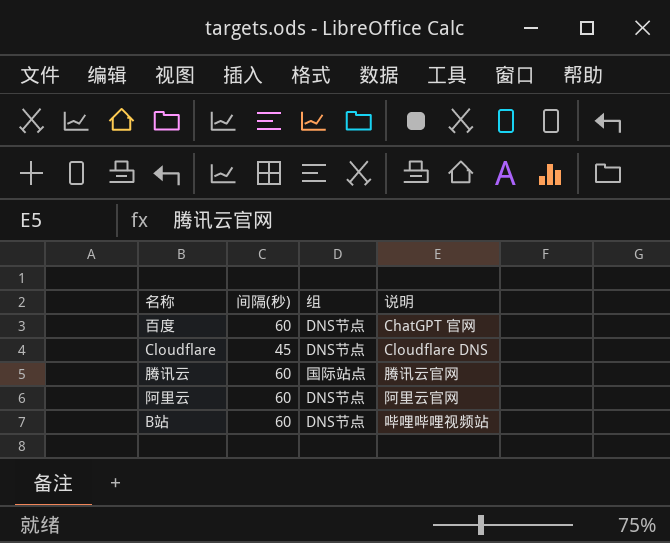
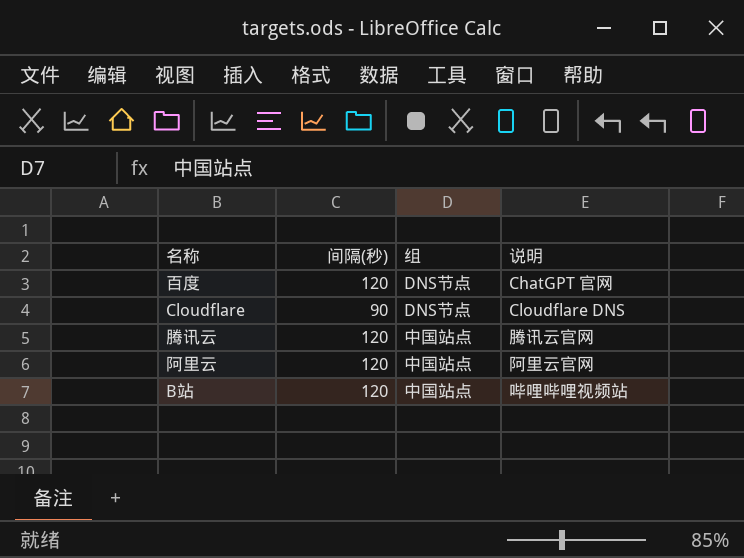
百度 | 间隔(秒): 60 -> 120
Cloudflare | 间隔(秒): 45 -> 90
腾讯云 | 间隔(秒): 60 -> 120
腾讯云 | 组: 国际站点 -> 中国站点
阿里云 | 间隔(秒): 60 -> 120
阿里云 | 组: DNS节点 -> 中国站点
B站 | 间隔(秒): 60 -> 120
B站 | 组: DNS节点 -> 中国站点

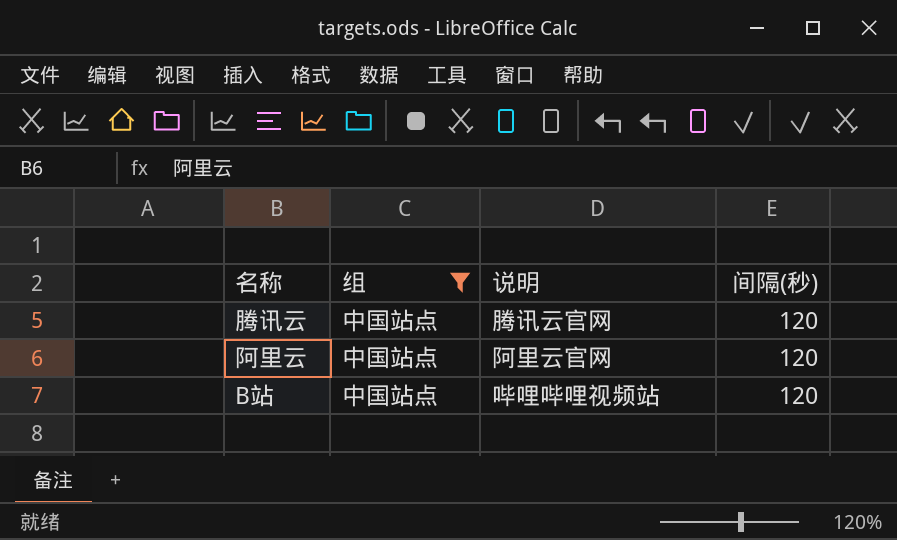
filter: none -> 组 = 中国站点
column 间隔(秒) | position: 2 -> 4

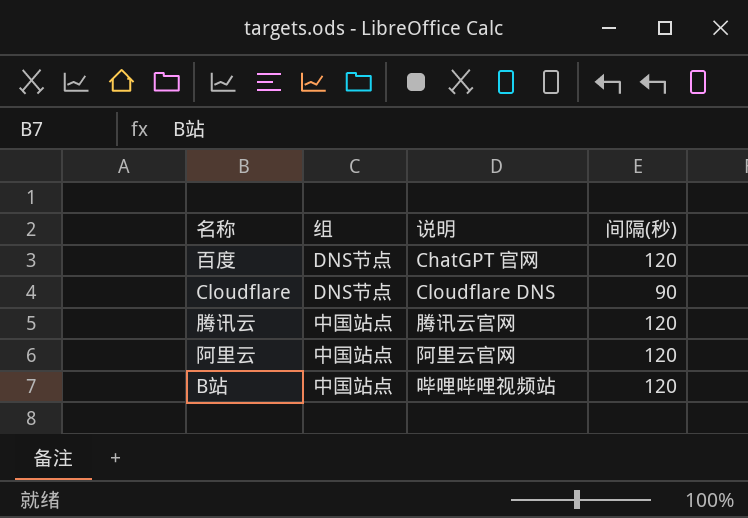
filter: 组 = 中国站点 -> none

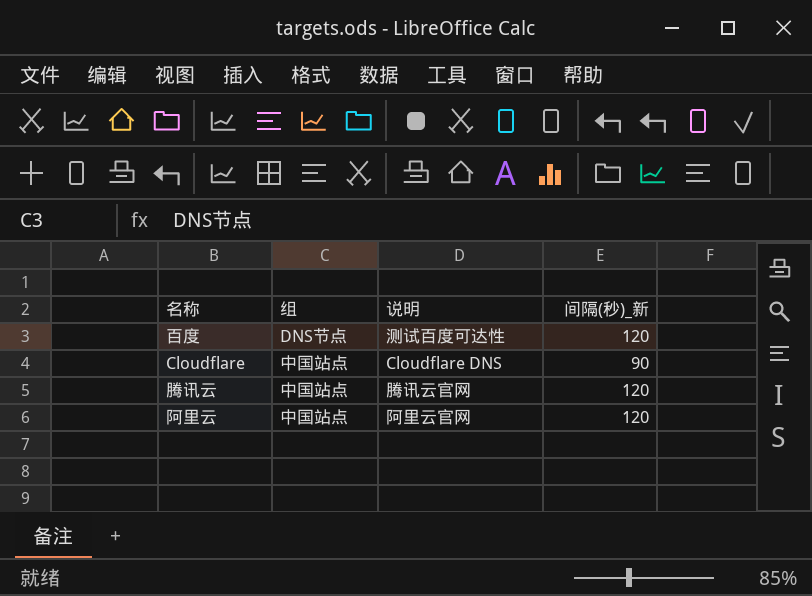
column name: 间隔(秒) -> 间隔(秒)_新
row B站: 中国站点 | 哔哩哔哩视频站 | 120 -> none
百度 | 说明: ChatGPT 官网 -> 测试百度可达性
Cloudflare | 组: DNS节点 -> 中国站点

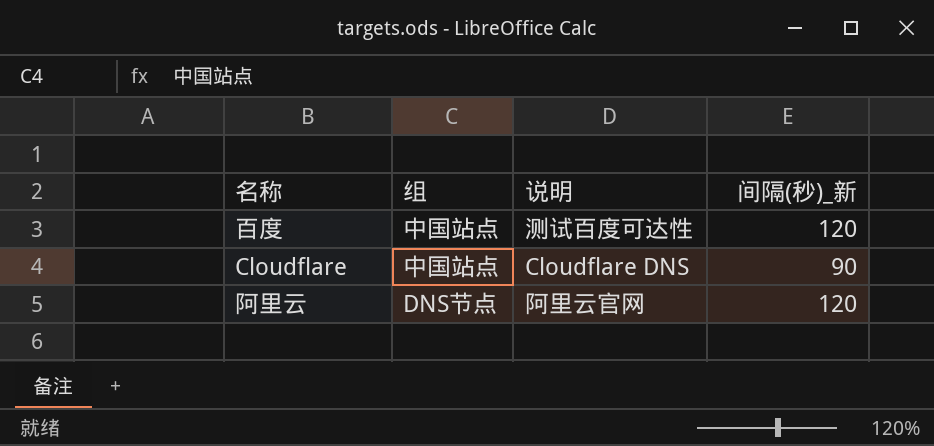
row 腾讯云: 中国站点 | 腾讯云官网 | 120 -> none
百度 | 组: DNS节点 -> 中国站点
阿里云 | 组: 中国站点 -> DNS节点

